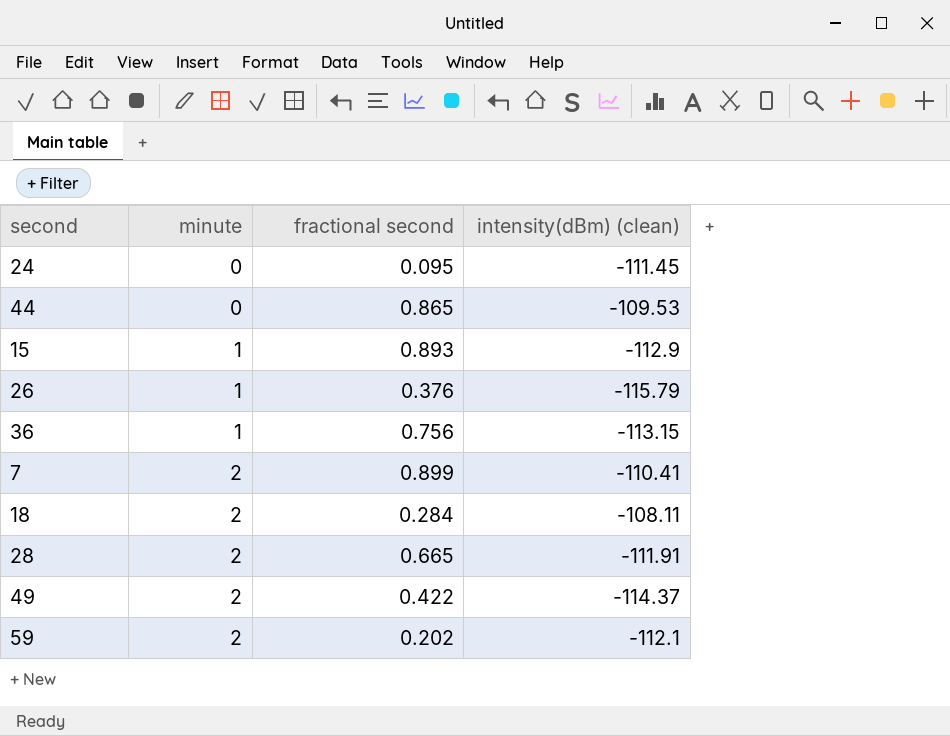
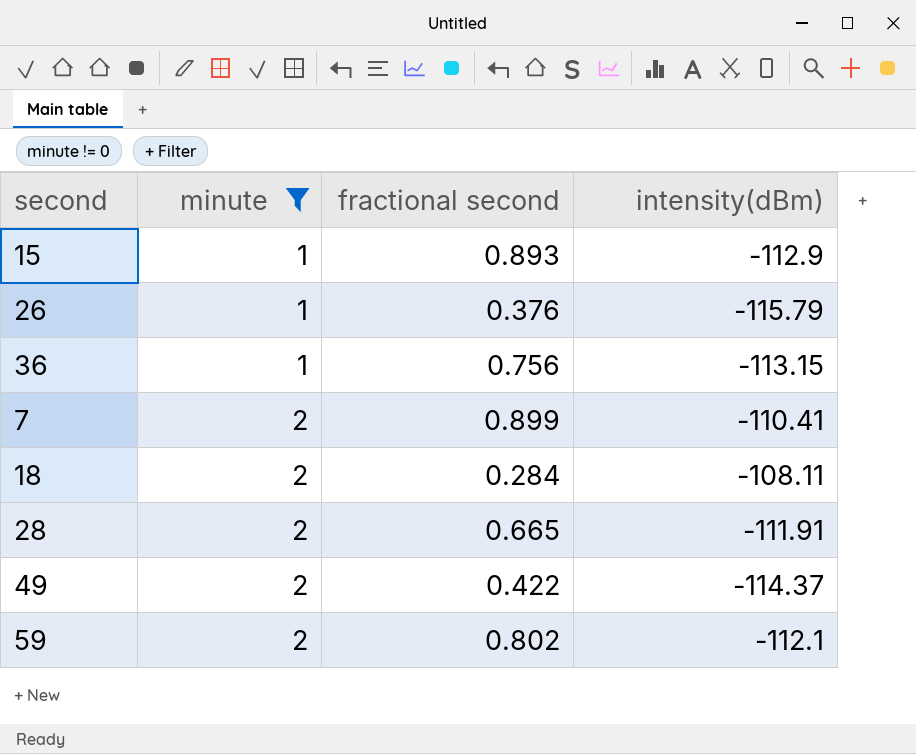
filter: none -> minute != 0
column name: intensity(dBm) (clean) -> intensity(dBm)
59 | fractional second: 0.202 -> 0.802

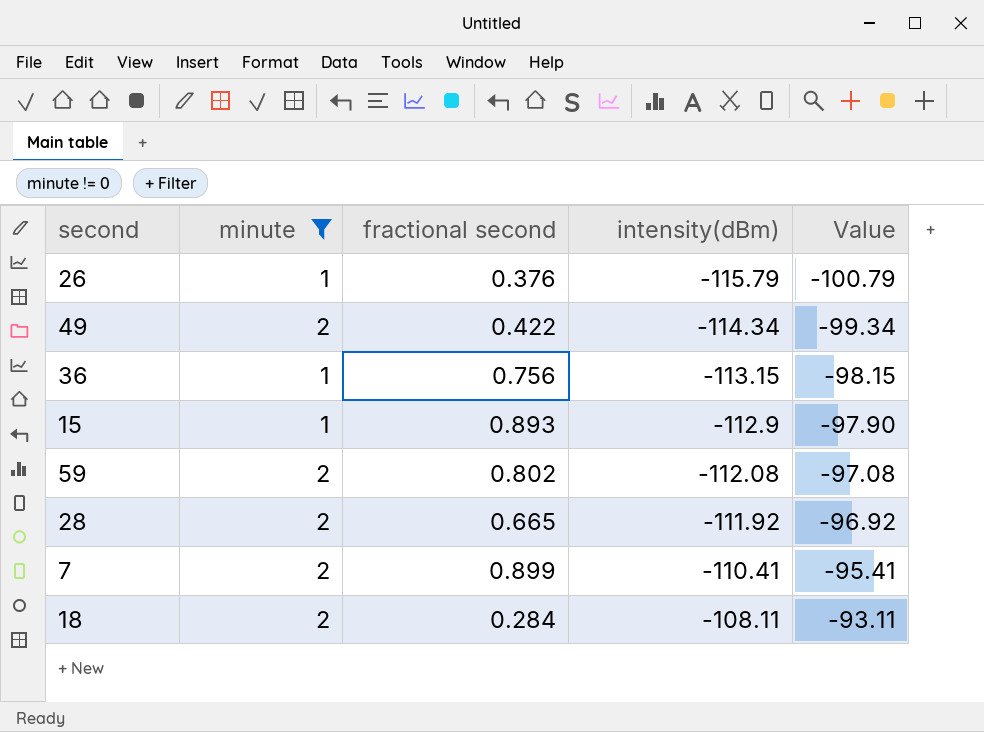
row order: minute ascending -> intensity(dBm) ascending
column Value | formula: none -> [intensity(dBm)] + 15
49 | intensity(dBm): -114.37 -> -114.34
59 | intensity(dBm): -112.1 -> -112.08
28 | intensity(dBm): -111.91 -> -111.92

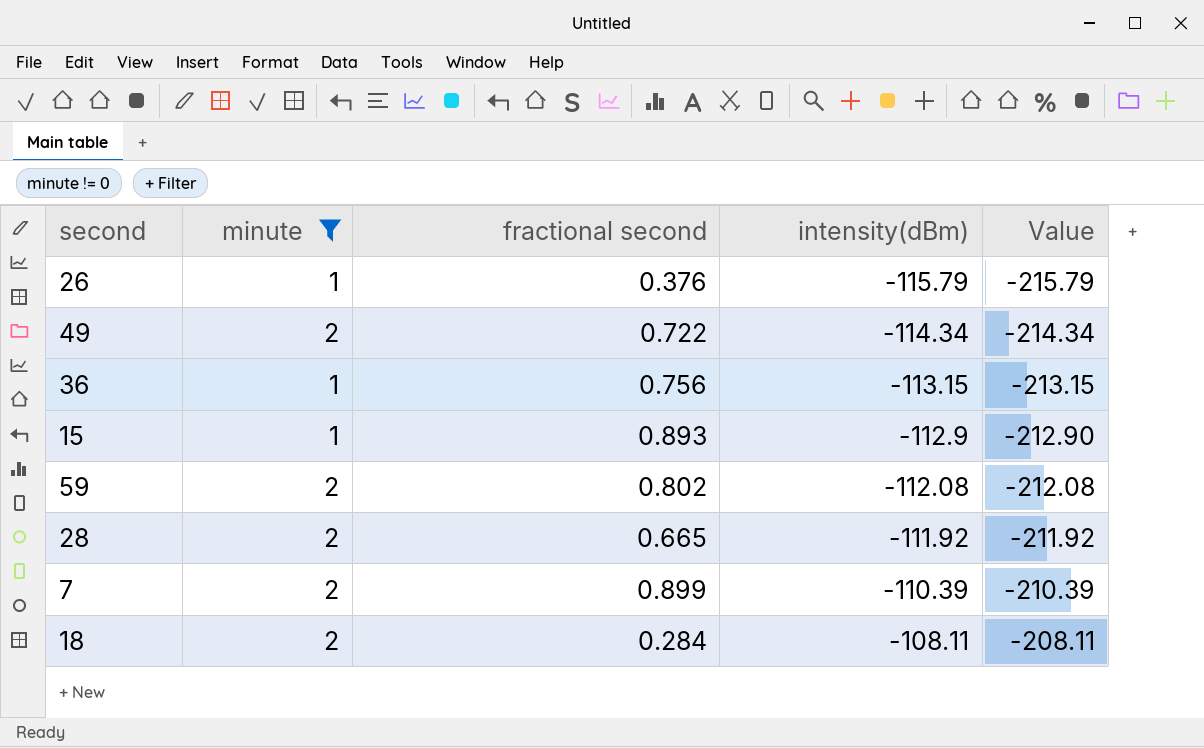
column Value | formula: [intensity(dBm)] + 15 -> [intensity(dBm)] - 100
49 | fractional second: 0.422 -> 0.722
7 | intensity(dBm): -110.41 -> -110.39

